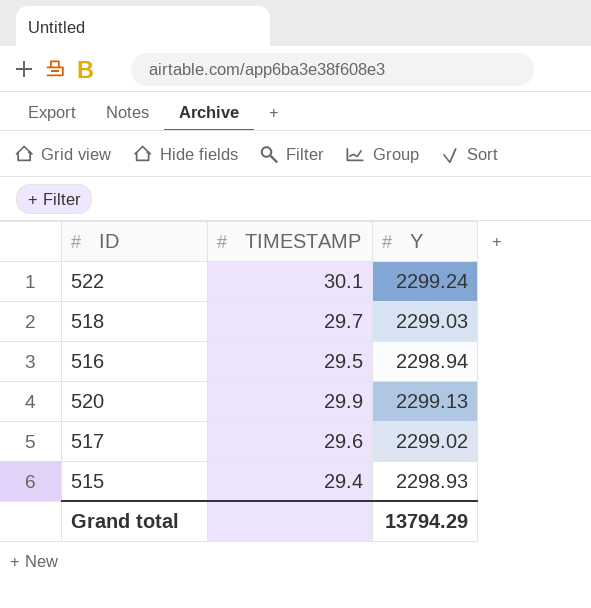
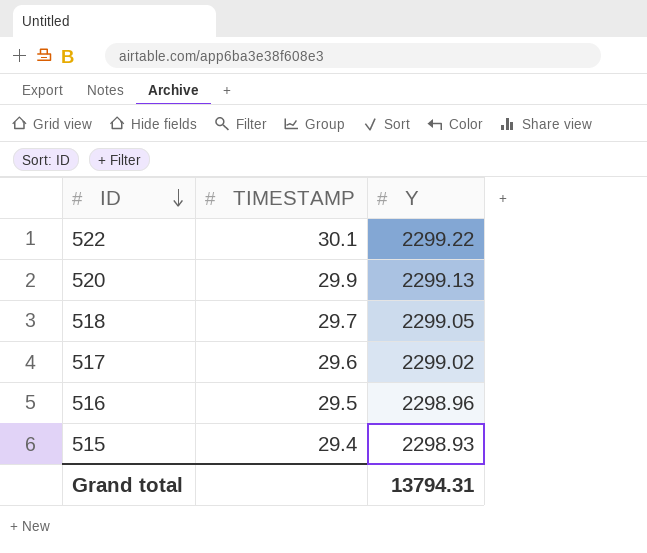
row order: none -> ID descending
522 | Y: 2299.24 -> 2299.22
518 | Y: 2299.03 -> 2299.05
516 | Y: 2298.94 -> 2298.96
Grand total | Y: 13794.29 -> 13794.31

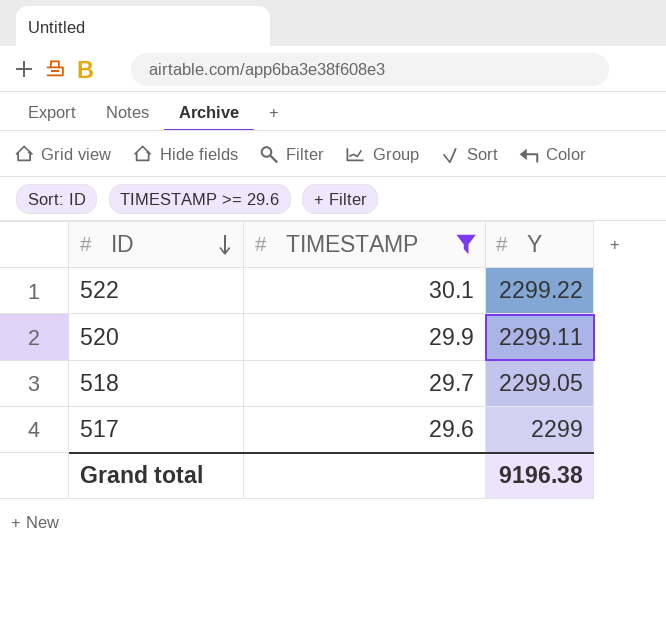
filter: none -> TIMESTAMP >= 29.6
520 | Y: 2299.13 -> 2299.11
517 | Y: 2299.02 -> 2299
Grand total | Y: 13794.31 -> 9196.38

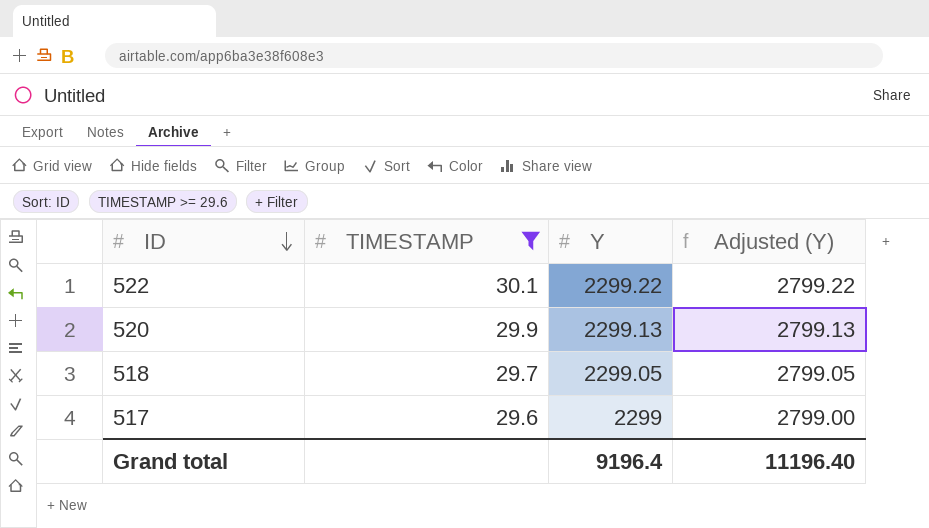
column Adjusted (Y) | formula: none -> [Y] + 500
520 | Y: 2299.11 -> 2299.13
Grand total | Y: 9196.38 -> 9196.4

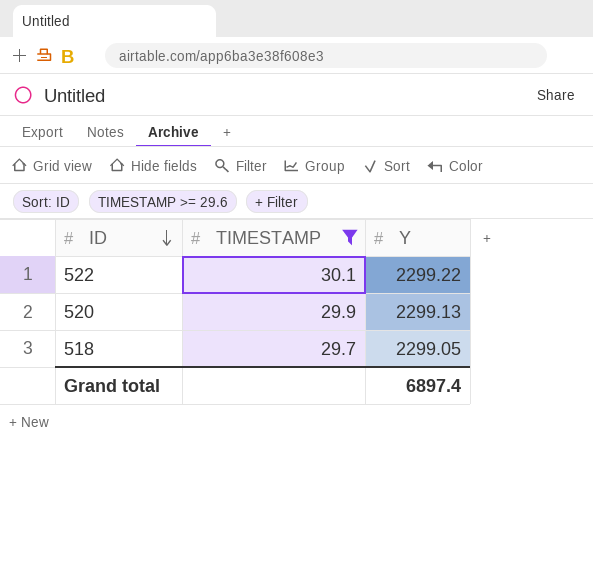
column Adjusted (Y) | formula: [Y] + 500 -> none
row 517: 29.6 | 2299 | 2799.00 -> none
Grand total | Y: 9196.4 -> 6897.4

